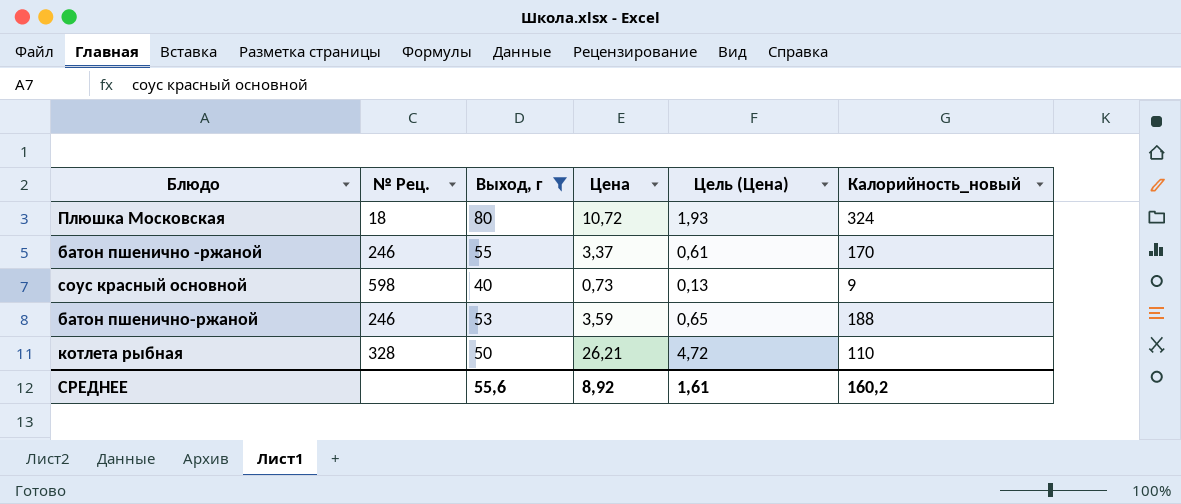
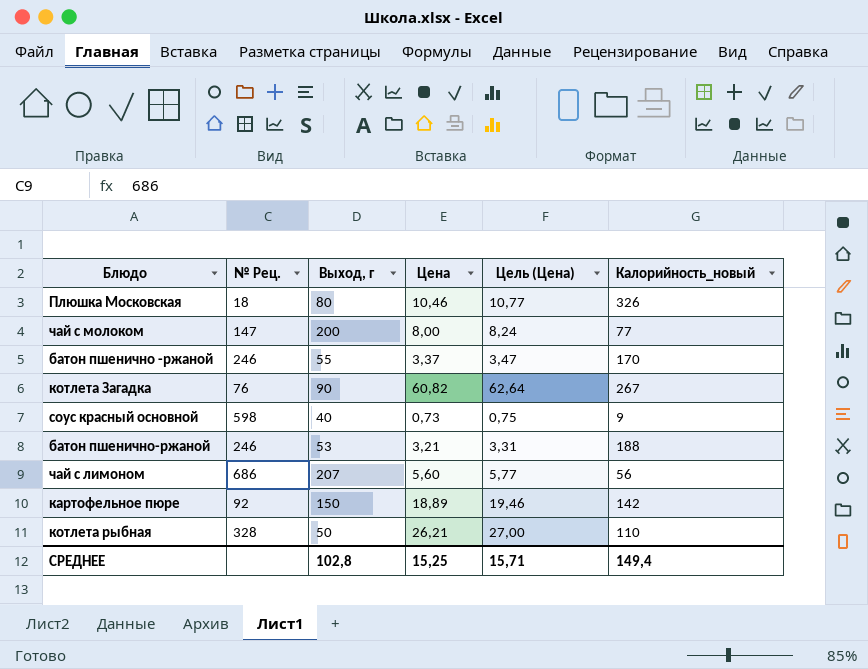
filter: Выход, г <= 80 -> none
column Цель (Цена) | formula: [Цена] * 0,18 -> [Цена] * 1,03
Плюшка Московская | Цена: 10,72 -> 10,46
Плюшка Московская | Калорийность_новый: 324 -> 326
батон пшенично-ржаной | Цена: 3,59 -> 3,21
СРЕДНЕЕ | Выход, г: 55,6 -> 102,8
СРЕДНЕЕ | Цена: 8,92 -> 15,25
СРЕДНЕЕ | Цель (Цена): 1,61 -> 15,71
СРЕДНЕЕ | Калорийность_новый: 160,2 -> 149,4

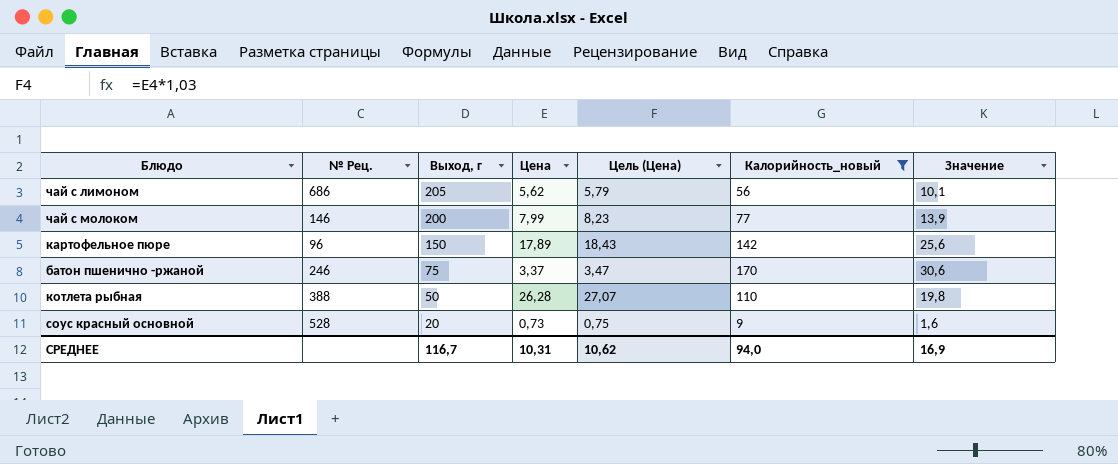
filter: none -> Калорийность_новый <= 170
row order: none -> Выход, г descending
column Значение | formula: none -> [Калорийность_новый] * 0,18
чай с лимоном | Выход, г: 207 -> 205
чай с лимоном | Цена: 5,60 -> 5,62
чай с лимоном | Цель (Цена): 5,77 -> 5,79
чай с молоком | № Рец.: 147 -> 146
чай с молоком | Цена: 8,00 -> 7,99
чай с молоком | Цель (Цена): 8,24 -> 8,23
картофельное пюре | № Рец.: 92 -> 96
картофельное пюре | Цена: 18,89 -> 17,89
картофельное пюре | Цель (Цена): 19,46 -> 18,43
батон пшенично -ржаной | Выход, г: 55 -> 75
котлета рыбная | № Рец.: 328 -> 388
котлета рыбная | Цена: 26,21 -> 26,28
котлета рыбная | Цель (Цена): 27,00 -> 27,07
соус красный основной | № Рец.: 598 -> 528
соус красный основной | Выход, г: 40 -> 20
СРЕДНЕЕ | Выход, г: 102,8 -> 116,7
СРЕДНЕЕ | Цена: 15,25 -> 10,31
СРЕДНЕЕ | Цель (Цена): 15,71 -> 10,62
СРЕДНЕЕ | Калорийность_новый: 149,4 -> 94,0

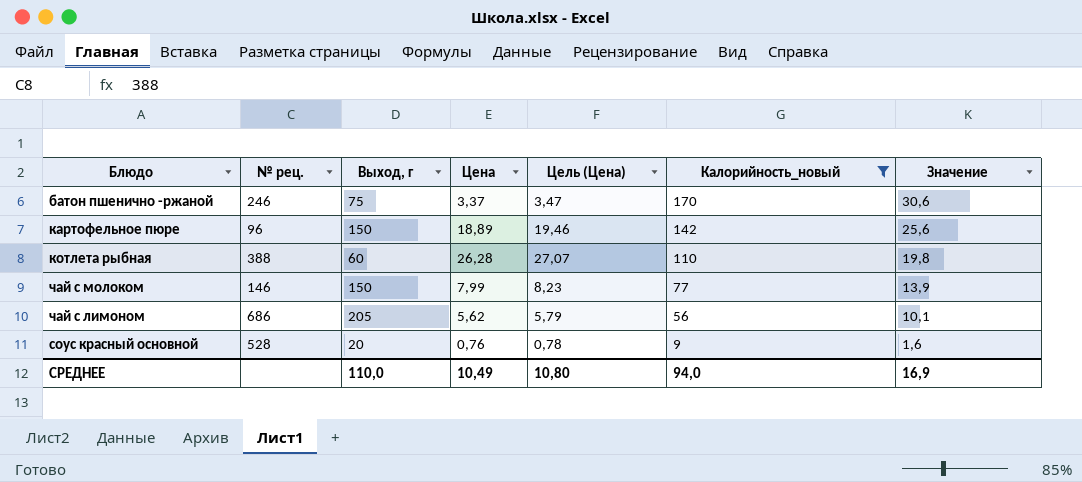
row order: Выход, г descending -> Калорийность_новый descending
column name: № Рец. -> № рец.
картофельное пюре | Цена: 17,89 -> 18,89
картофельное пюре | Цель (Цена): 18,43 -> 19,46
котлета рыбная | Выход, г: 50 -> 60
чай с молоком | Выход, г: 200 -> 150
соус красный основной | Цена: 0,73 -> 0,76
соус красный основной | Цель (Цена): 0,75 -> 0,78
СРЕДНЕЕ | Выход, г: 116,7 -> 110,0
СРЕДНЕЕ | Цена: 10,31 -> 10,49
СРЕДНЕЕ | Цель (Цена): 10,62 -> 10,80

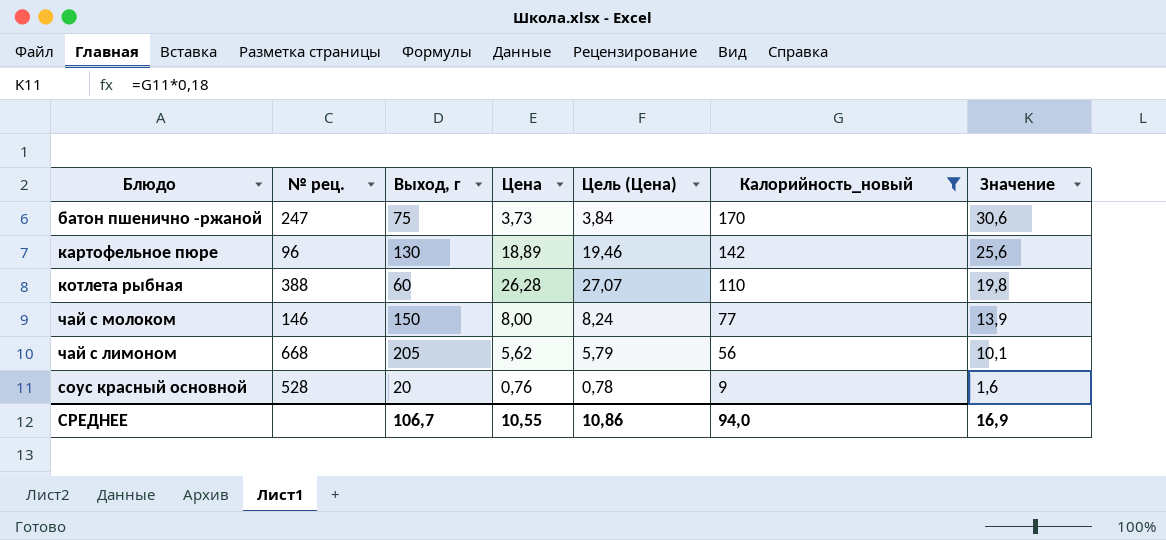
батон пшенично -ржаной | № рец.: 246 -> 247
батон пшенично -ржаной | Цена: 3,37 -> 3,73
батон пшенично -ржаной | Цель (Цена): 3,47 -> 3,84
картофельное пюре | Выход, г: 150 -> 130
чай с молоком | Цена: 7,99 -> 8,00
чай с молоком | Цель (Цена): 8,23 -> 8,24
чай с лимоном | № рец.: 686 -> 668
СРЕДНЕЕ | Выход, г: 110,0 -> 106,7
СРЕДНЕЕ | Цена: 10,49 -> 10,55
СРЕДНЕЕ | Цель (Цена): 10,80 -> 10,86

